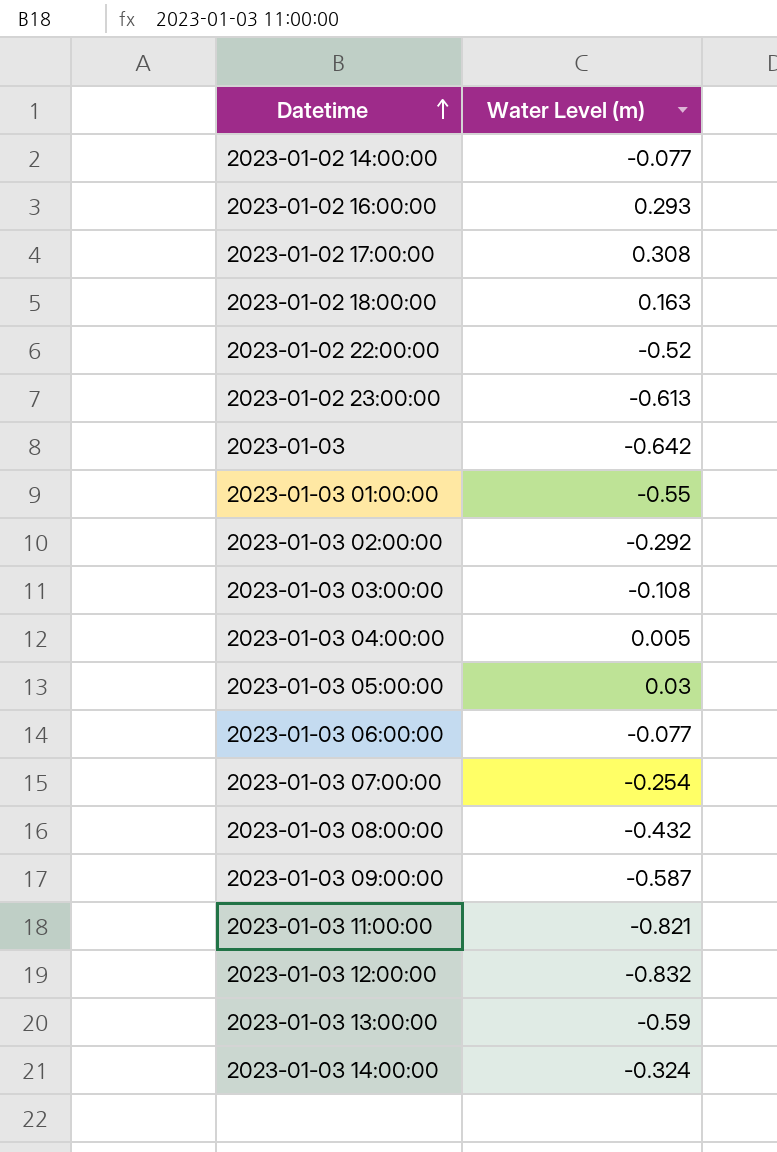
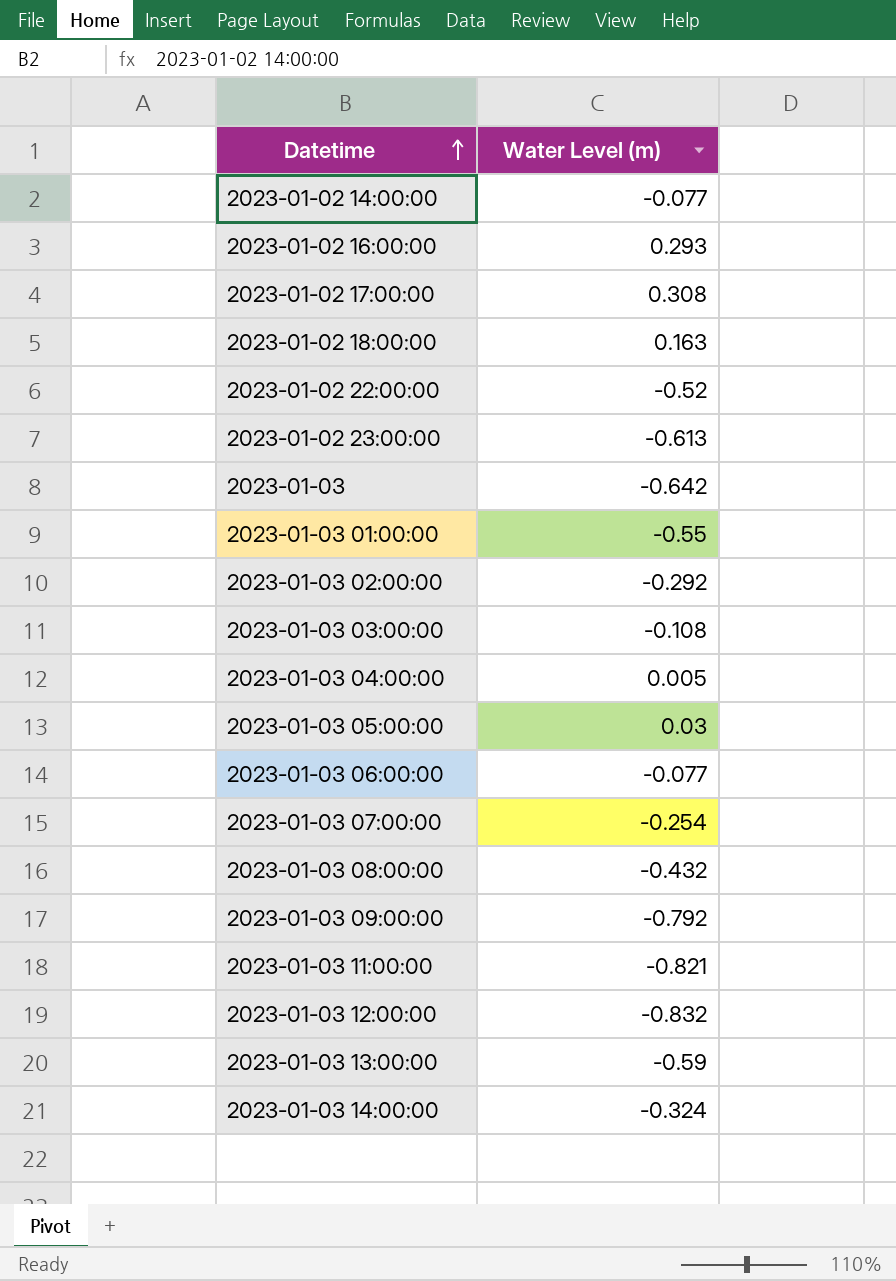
2023-01-03 09:00:00 | Water Level (m): -0.587 -> -0.792

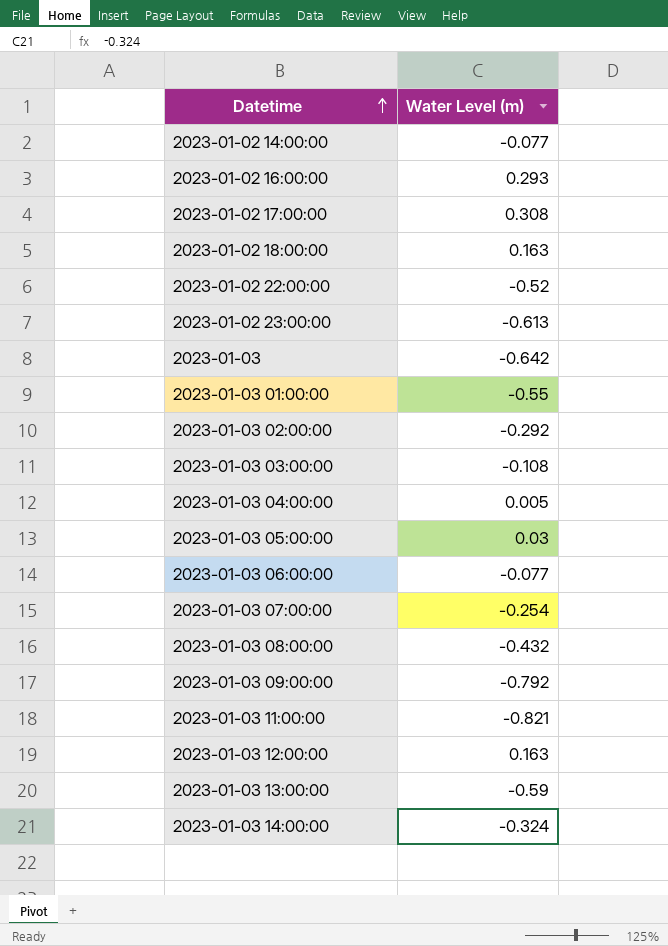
2023-01-03 12:00:00 | Water Level (m): -0.832 -> 0.163

